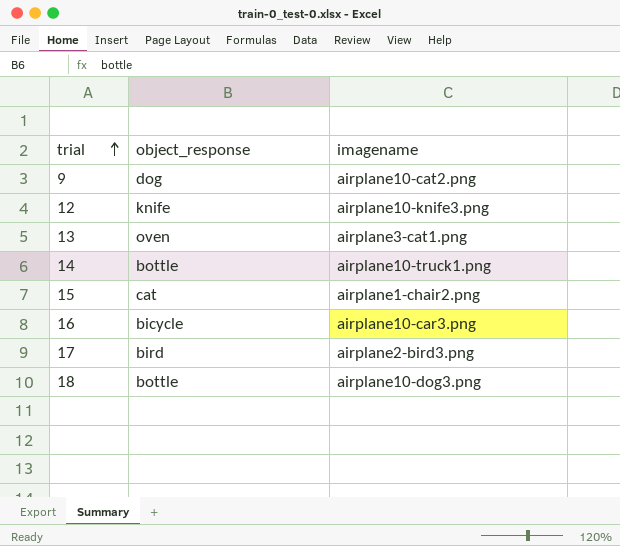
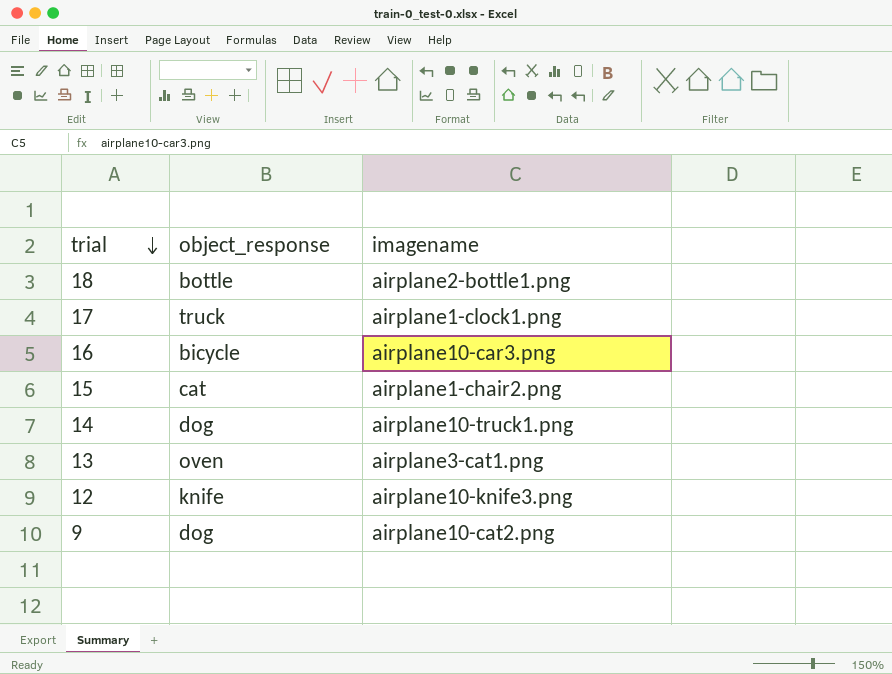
row order: trial ascending -> trial descending
18 | imagename: airplane10-dog3.png -> airplane2-bottle1.png
17 | object_response: bird -> truck
17 | imagename: airplane2-bird3.png -> airplane1-clock1.png
14 | object_response: bottle -> dog

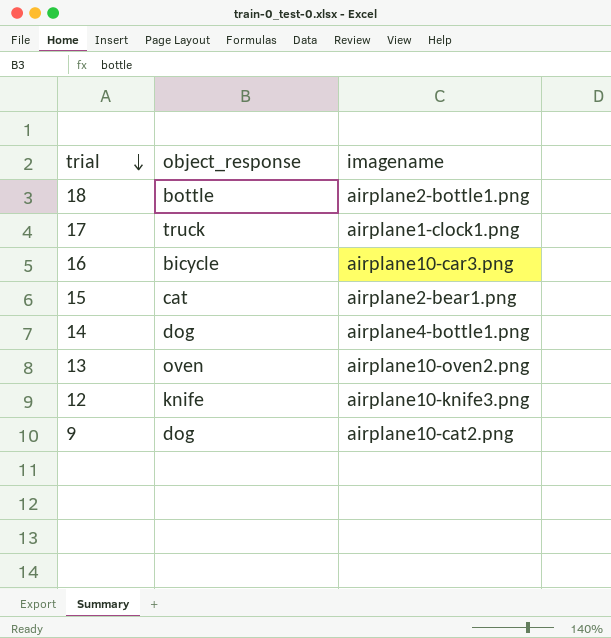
15 | imagename: airplane1-chair2.png -> airplane2-bear1.png
14 | imagename: airplane10-truck1.png -> airplane4-bottle1.png
13 | imagename: airplane3-cat1.png -> airplane10-oven2.png

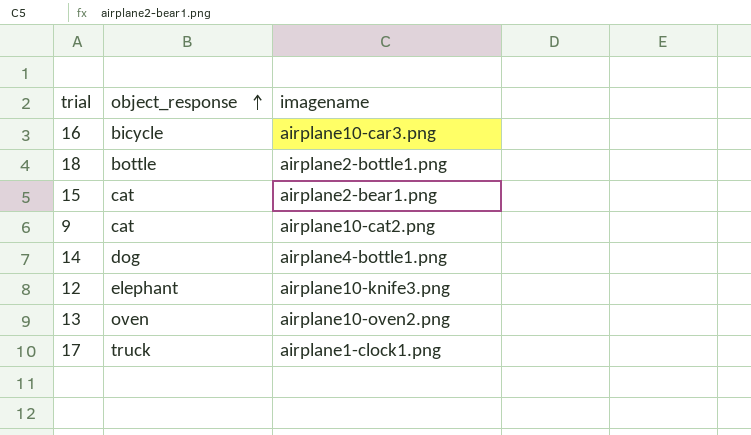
row order: trial descending -> object_response ascending
9 | object_response: dog -> cat
12 | object_response: knife -> elephant

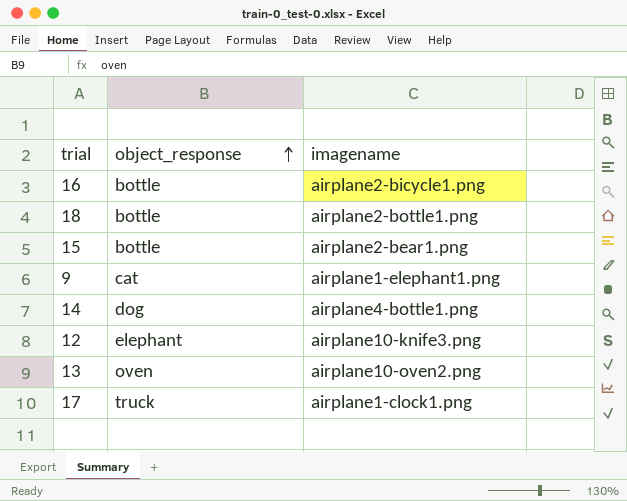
16 | object_response: bicycle -> bottle
16 | imagename: airplane10-car3.png -> airplane2-bicycle1.png
15 | object_response: cat -> bottle
9 | imagename: airplane10-cat2.png -> airplane1-elephant1.png

